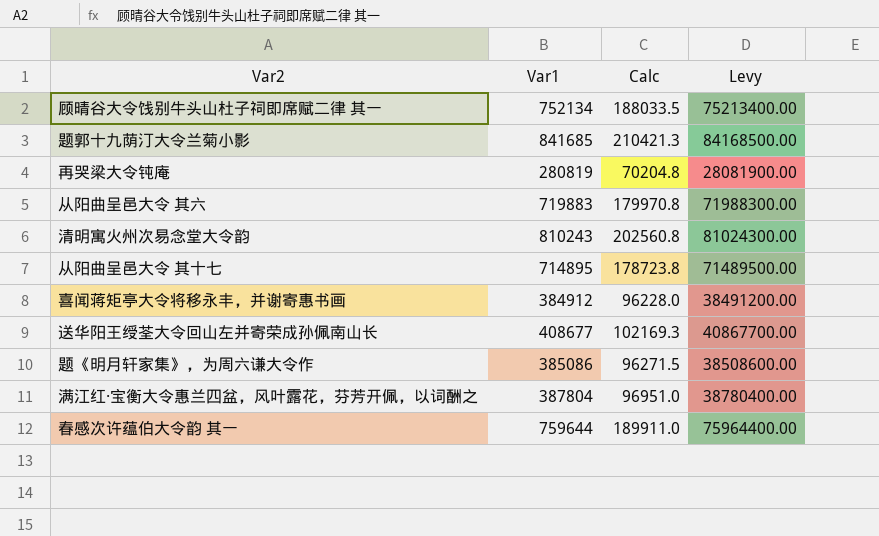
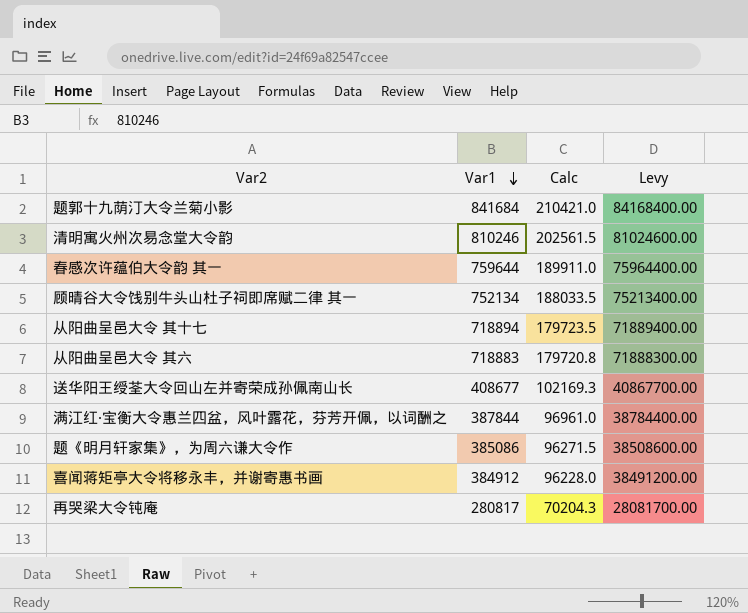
row order: none -> Var1 descending
题郭十九荫汀大令兰菊小影 | Var1: 841685 -> 841684
题郭十九荫汀大令兰菊小影 | Calc: 210421.3 -> 210421.0
题郭十九荫汀大令兰菊小影 | Levy: 84168500.00 -> 84168400.00
清明寓火州次易念堂大令韵 | Var1: 810243 -> 810246
清明寓火州次易念堂大令韵 | Calc: 202560.8 -> 202561.5
清明寓火州次易念堂大令韵 | Levy: 81024300.00 -> 81024600.00
从阳曲呈邑大令 其十七 | Var1: 714895 -> 718894
从阳曲呈邑大令 其十七 | Calc: 178723.8 -> 179723.5
从阳曲呈邑大令 其十七 | Levy: 71489500.00 -> 71889400.00
从阳曲呈邑大令 其六 | Var1: 719883 -> 718883
从阳曲呈邑大令 其六 | Calc: 179970.8 -> 179720.8
从阳曲呈邑大令 其六 | Levy: 71988300.00 -> 71888300.00
满江红·宝衡大令惠兰四盆，风叶露花，芬芳开佩，以词酬之 | Var1: 387804 -> 387844
满江红·宝衡大令惠兰四盆，风叶露花，芬芳开佩，以词酬之 | Calc: 96951.0 -> 96961.0
满江红·宝衡大令惠兰四盆，风叶露花，芬芳开佩，以词酬之 | Levy: 38780400.00 -> 38784400.00
再哭梁大令钝庵 | Var1: 280819 -> 280817
再哭梁大令钝庵 | Calc: 70204.8 -> 70204.3
再哭梁大令钝庵 | Levy: 28081900.00 -> 28081700.00

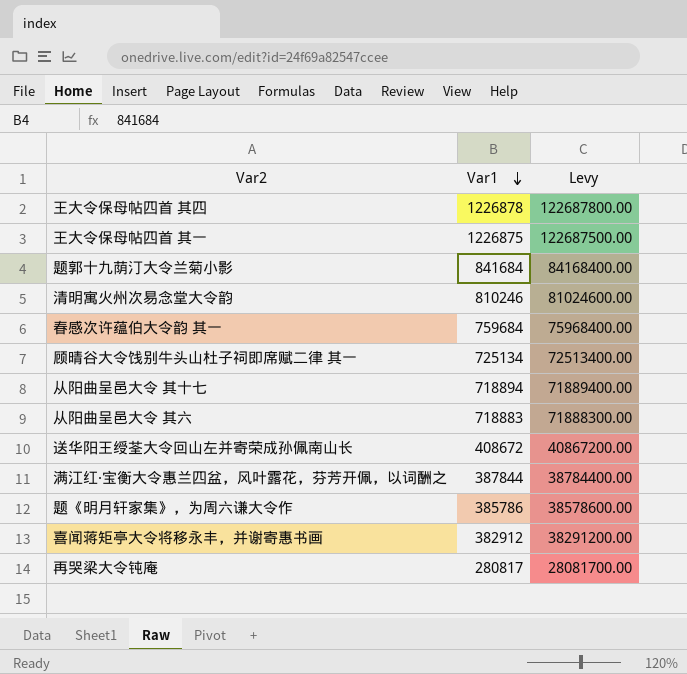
column Calc | formula: [Var1] * 0.25 -> none
row 王大令保母帖四首 其四: none -> 1226878 | 122687800.00
row 王大令保母帖四首 其一: none -> 1226875 | 122687500.00
春感次许蕴伯大令韵 其一 | Var1: 759644 -> 759684
春感次许蕴伯大令韵 其一 | Levy: 75964400.00 -> 75968400.00
顾晴谷大令饯别牛头山杜子祠即席赋二律 其一 | Var1: 752134 -> 725134
顾晴谷大令饯别牛头山杜子祠即席赋二律 其一 | Levy: 75213400.00 -> 72513400.00
送华阳王绶荃大令回山左并寄荣成孙佩南山长 | Var1: 408677 -> 408672
送华阳王绶荃大令回山左并寄荣成孙佩南山长 | Levy: 40867700.00 -> 40867200.00
题《明月轩家集》，为周六谦大令作 | Var1: 385086 -> 385786
题《明月轩家集》，为周六谦大令作 | Levy: 38508600.00 -> 38578600.00
喜闻蒋矩亭大令将移永丰，并谢寄惠书画 | Var1: 384912 -> 382912
喜闻蒋矩亭大令将移永丰，并谢寄惠书画 | Levy: 38491200.00 -> 38291200.00

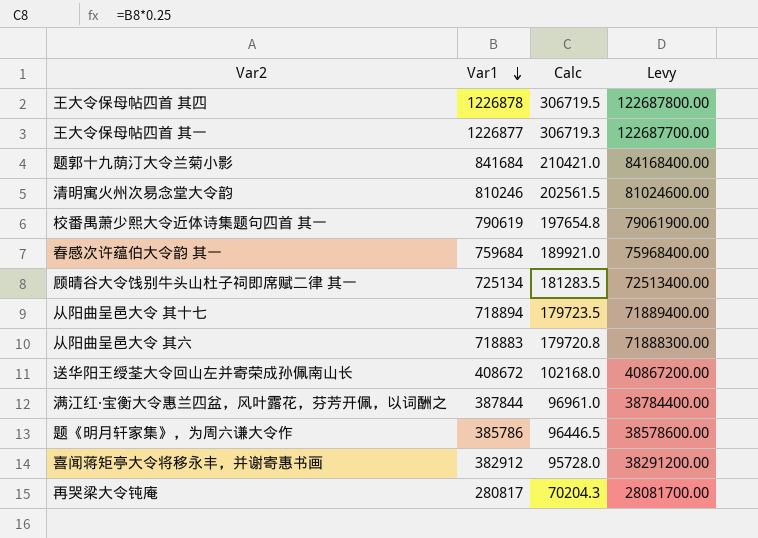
column Calc | formula: none -> [Var1] * 0.25
王大令保母帖四首 其一 | Var1: 1226875 -> 1226877
王大令保母帖四首 其一 | Levy: 122687500.00 -> 122687700.00
row 校番禺萧少熙大令近体诗集题句四首 其一: none -> 790619 | 197654.8 | 79061900.00

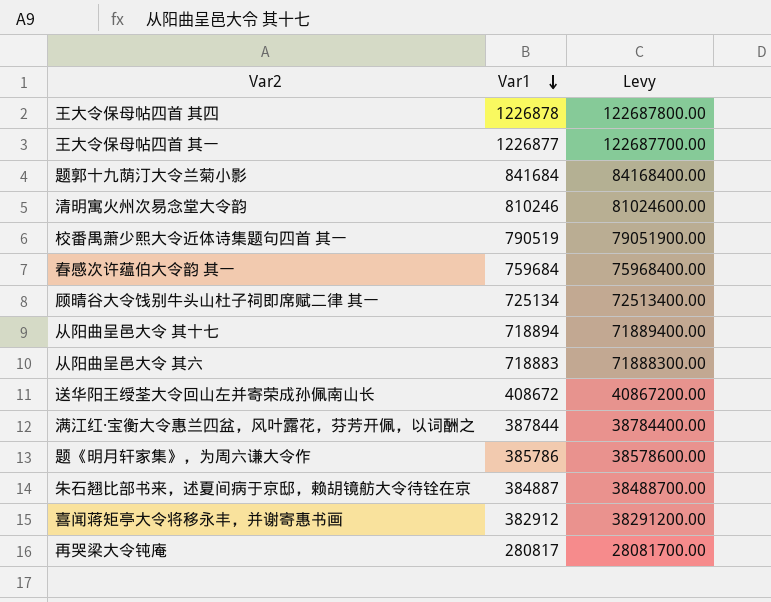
column Calc | formula: [Var1] * 0.25 -> none
校番禺萧少熙大令近体诗集题句四首 其一 | Var1: 790619 -> 790519
校番禺萧少熙大令近体诗集题句四首 其一 | Levy: 79061900.00 -> 79051900.00
row 朱石翘比部书来，述夏间病于京邸，赖胡镜舫大令待铨在京: none -> 384887 | 38488700.00

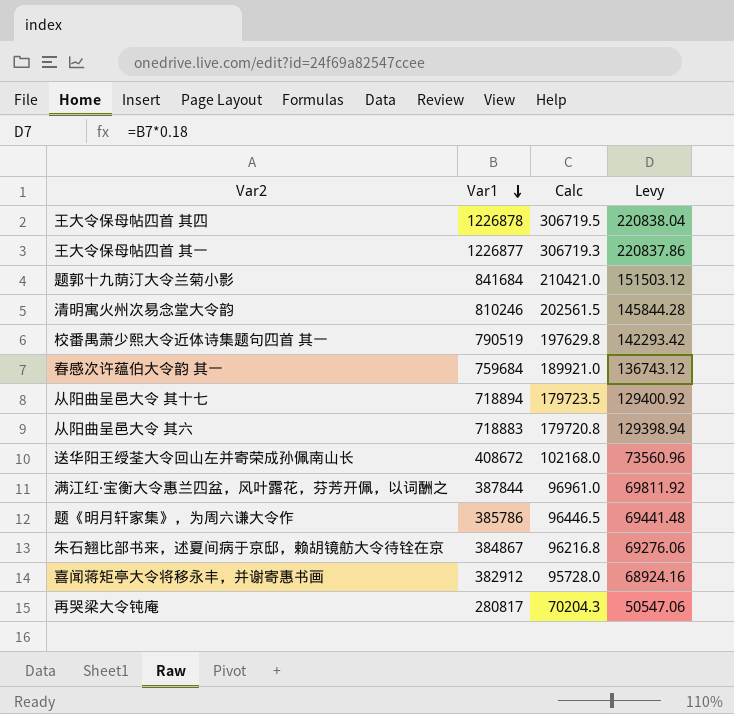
column Calc | formula: none -> [Var1] * 0.25
column Levy | formula: [Var1] * 100 -> [Var1] * 0.18
row 顾晴谷大令饯别牛头山杜子祠即席赋二律 其一: 725134 | 72513400.00 -> none
朱石翘比部书来，述夏间病于京邸，赖胡镜舫大令待铨在京 | Var1: 384887 -> 384867

